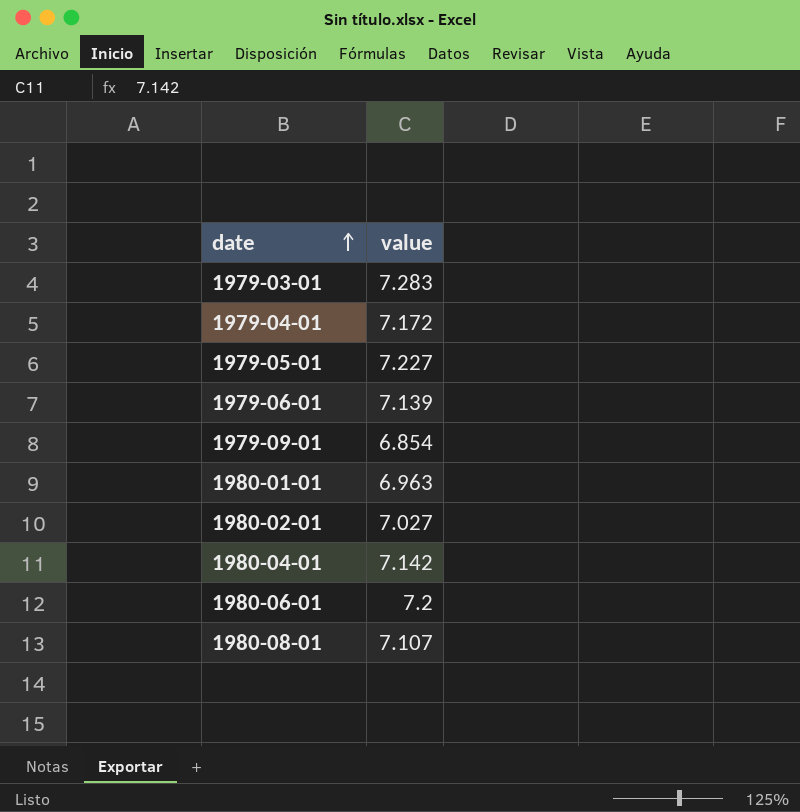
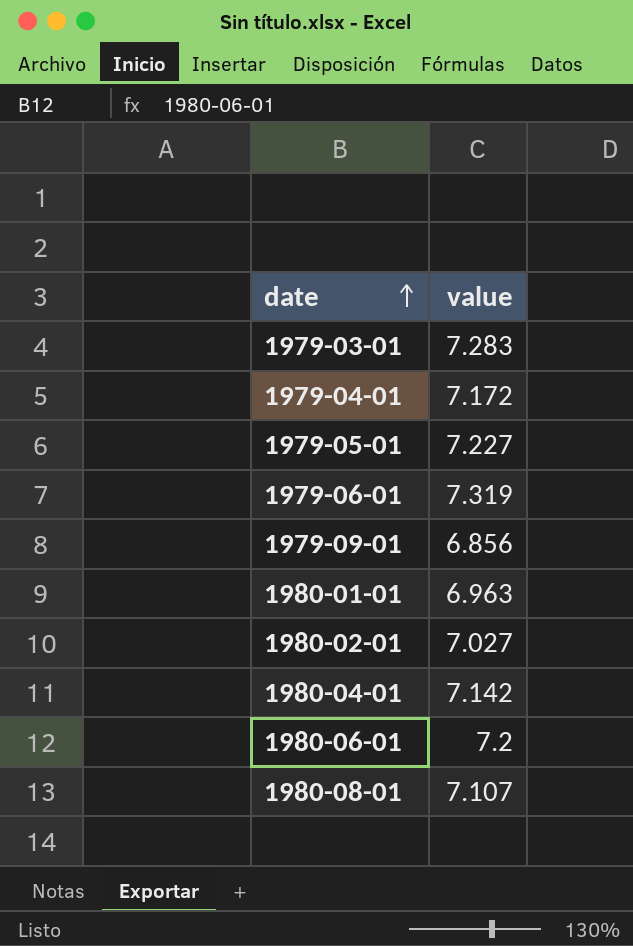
1979-06-01 | value: 7.139 -> 7.319
1979-09-01 | value: 6.854 -> 6.856

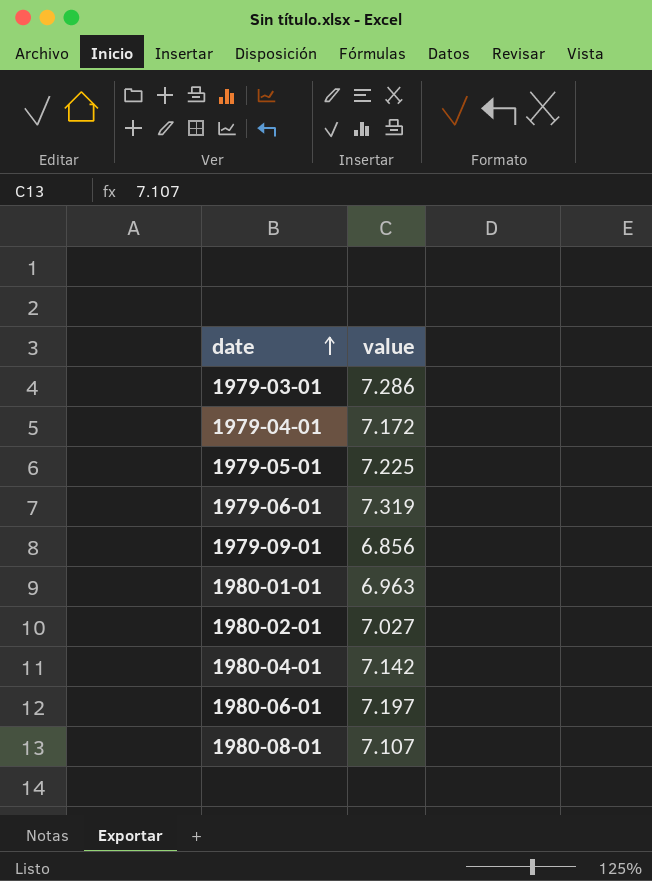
1979-03-01 | value: 7.283 -> 7.286
1979-05-01 | value: 7.227 -> 7.225
1980-06-01 | value: 7.2 -> 7.197

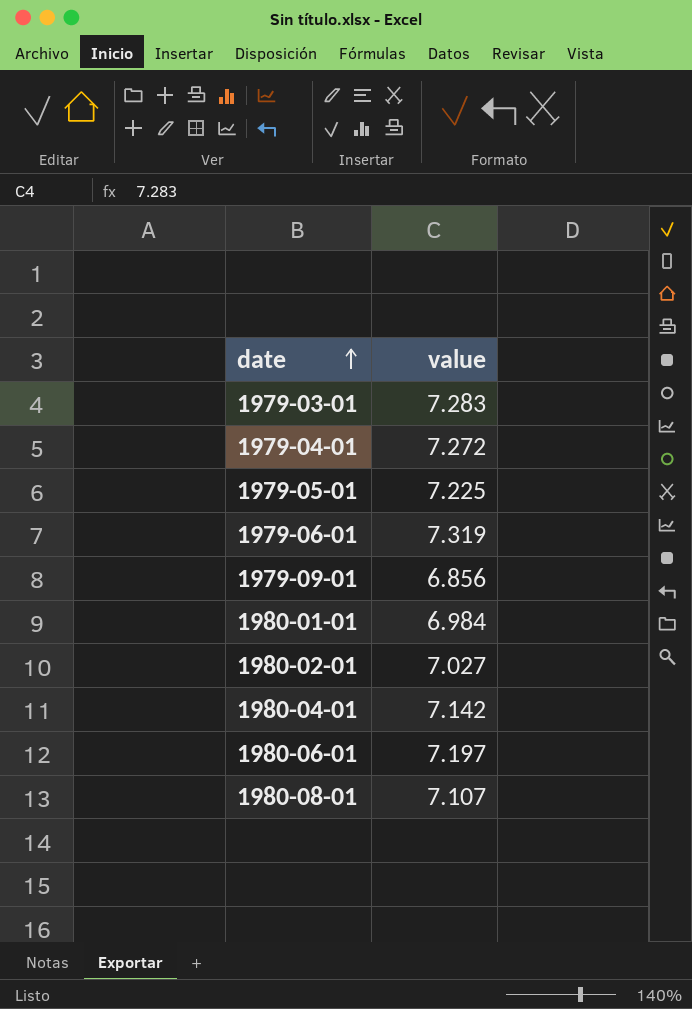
1979-03-01 | value: 7.286 -> 7.283
1979-04-01 | value: 7.172 -> 7.272
1980-01-01 | value: 6.963 -> 6.984

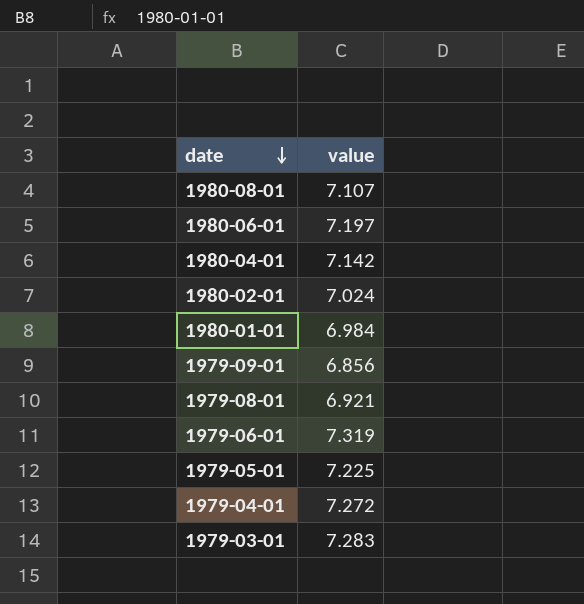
row order: date ascending -> date descending
1980-02-01 | value: 7.027 -> 7.024
row 1979-08-01: none -> 6.921

